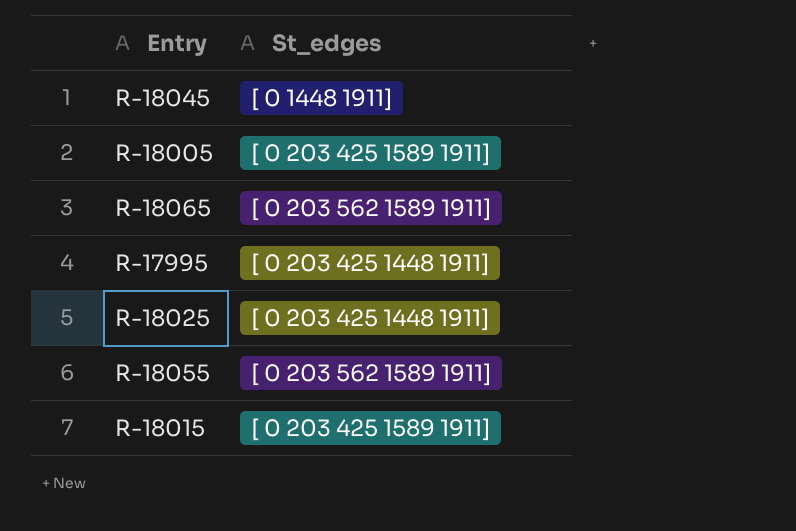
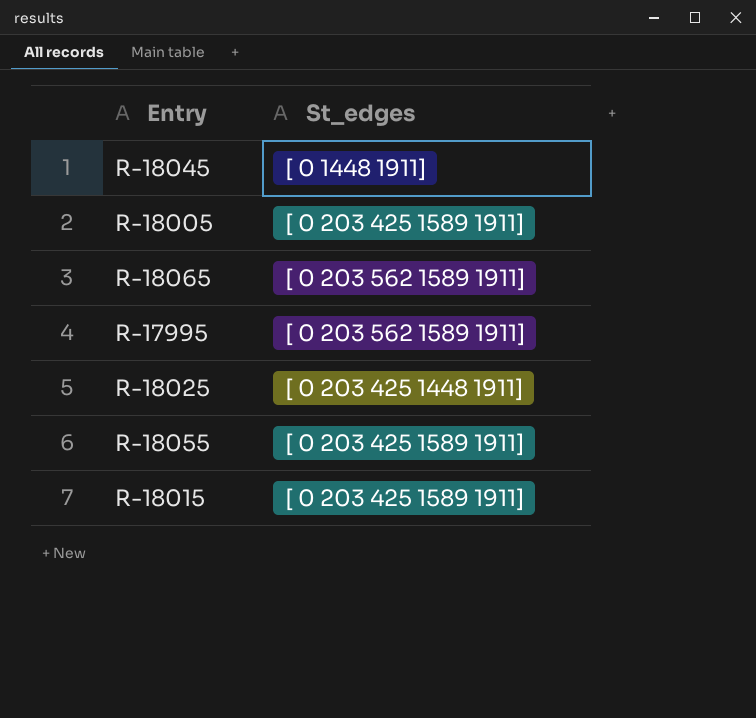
R-17995 | St_edges: [ 0 203 425 1448 1911] -> [ 0 203 562 1589 1911]
R-18055 | St_edges: [ 0 203 562 1589 1911] -> [ 0 203 425 1589 1911]

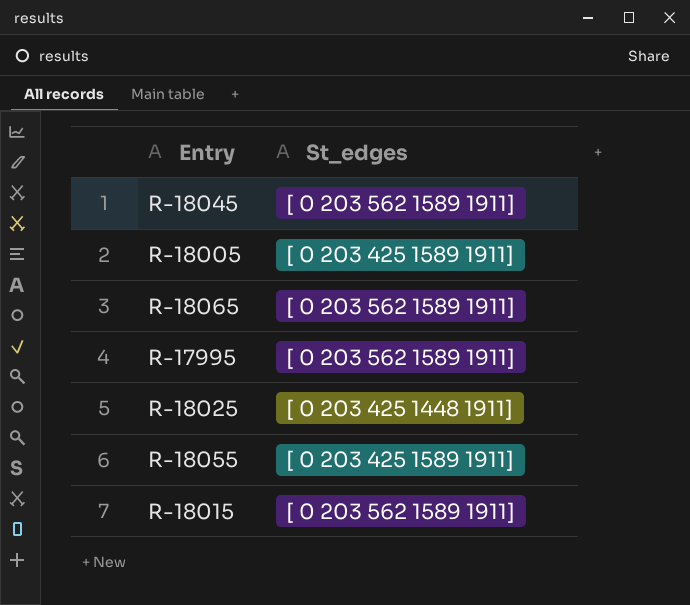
R-18045 | St_edges: [ 0 1448 1911] -> [ 0 203 562 1589 1911]
R-18015 | St_edges: [ 0 203 425 1589 1911] -> [ 0 203 562 1589 1911]

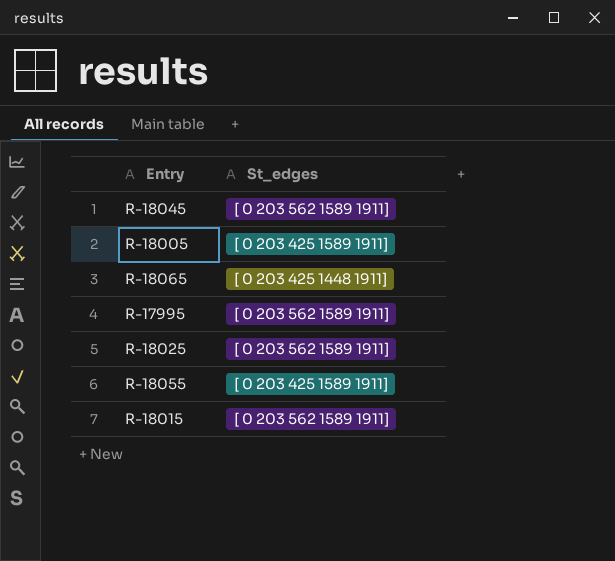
R-18065 | St_edges: [ 0 203 562 1589 1911] -> [ 0 203 425 1448 1911]
R-18025 | St_edges: [ 0 203 425 1448 1911] -> [ 0 203 562 1589 1911]

